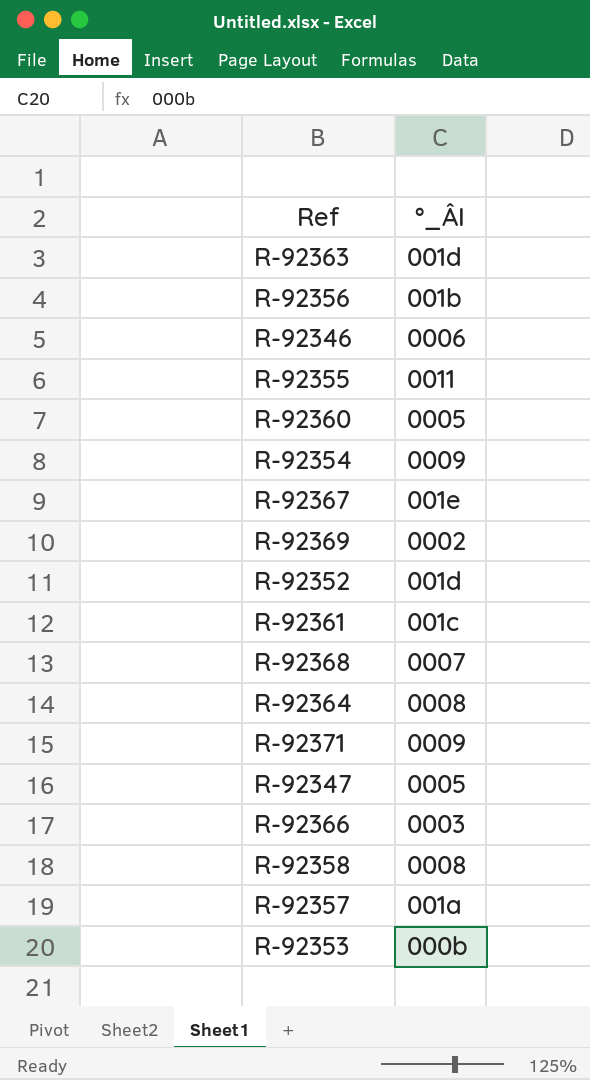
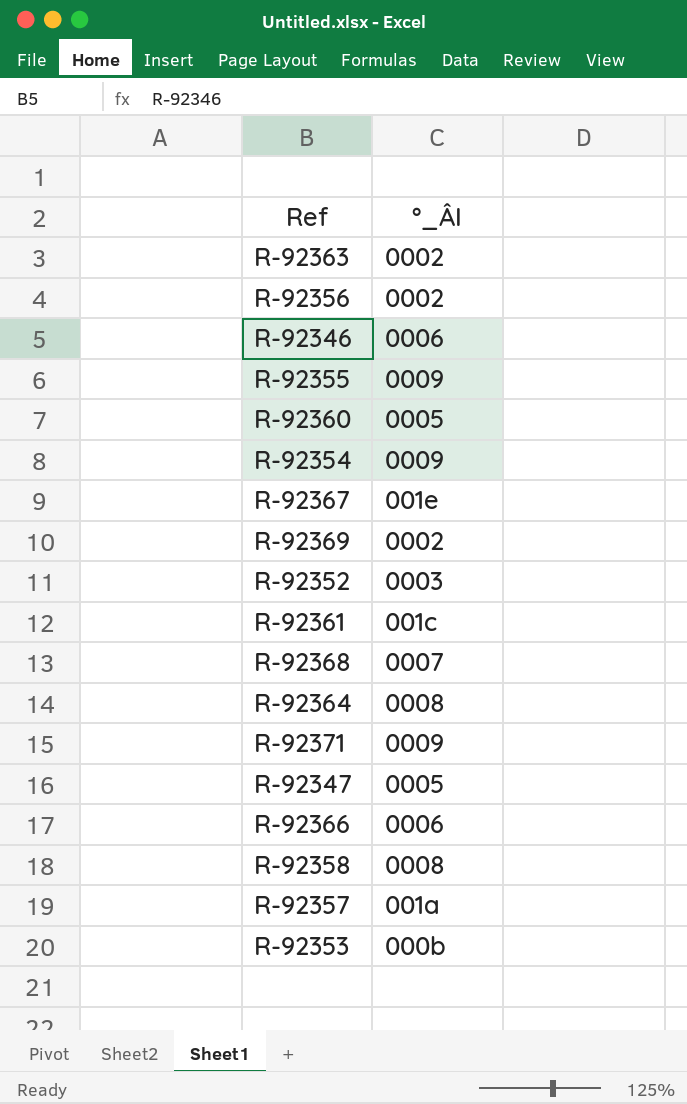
R-92363 | °_ÂI: 001d -> 0002
R-92356 | °_ÂI: 001b -> 0002
R-92355 | °_ÂI: 0011 -> 0009
R-92352 | °_ÂI: 001d -> 0003
R-92366 | °_ÂI: 0003 -> 0006

